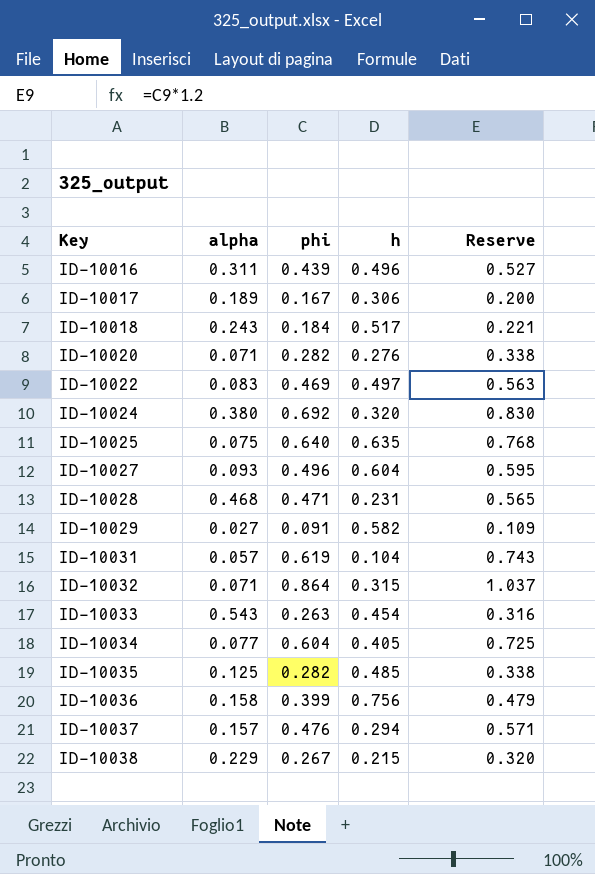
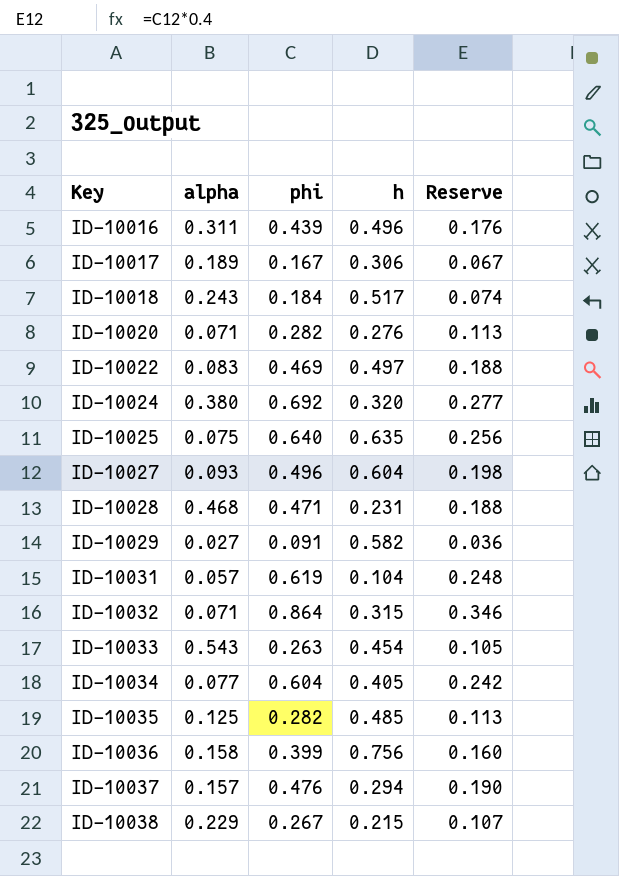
column Reserve | formula: [phi] * 1.2 -> [phi] * 0.4

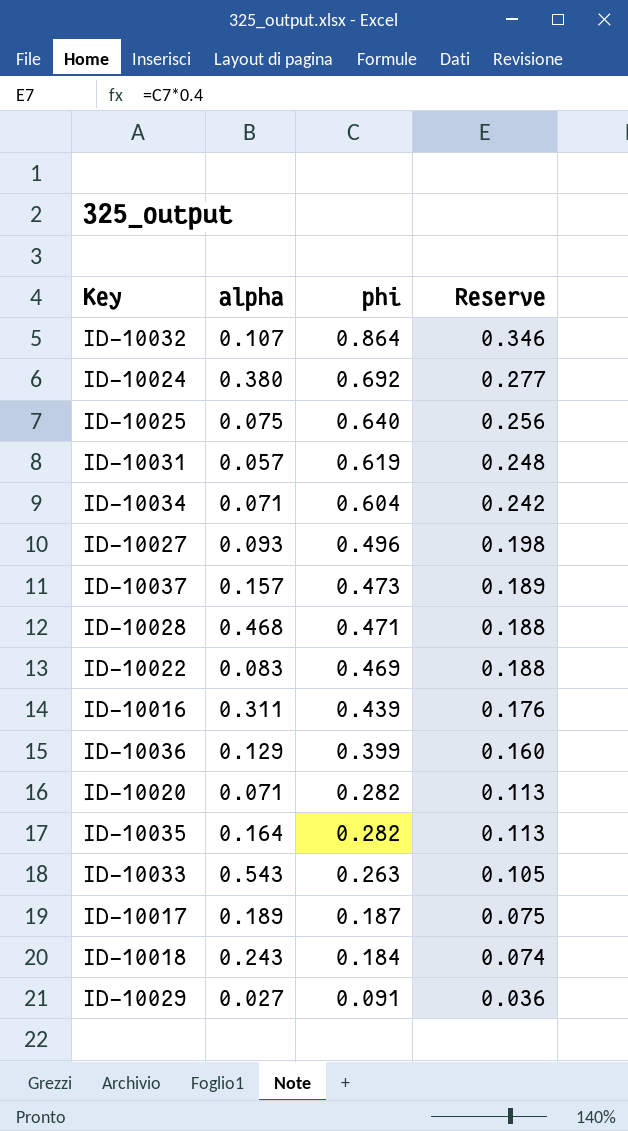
row order: Key ascending -> phi descending
column h | position: 4 -> none
row ID-10038: 0.229 | 0.267 | 0.215 | 0.107 -> none
ID-10032 | alpha: 0.071 -> 0.107
ID-10034 | alpha: 0.077 -> 0.071
ID-10037 | phi: 0.476 -> 0.473
ID-10037 | Reserve: 0.190 -> 0.189
ID-10036 | alpha: 0.158 -> 0.129
ID-10035 | alpha: 0.125 -> 0.164
ID-10017 | phi: 0.167 -> 0.187
ID-10017 | Reserve: 0.067 -> 0.075

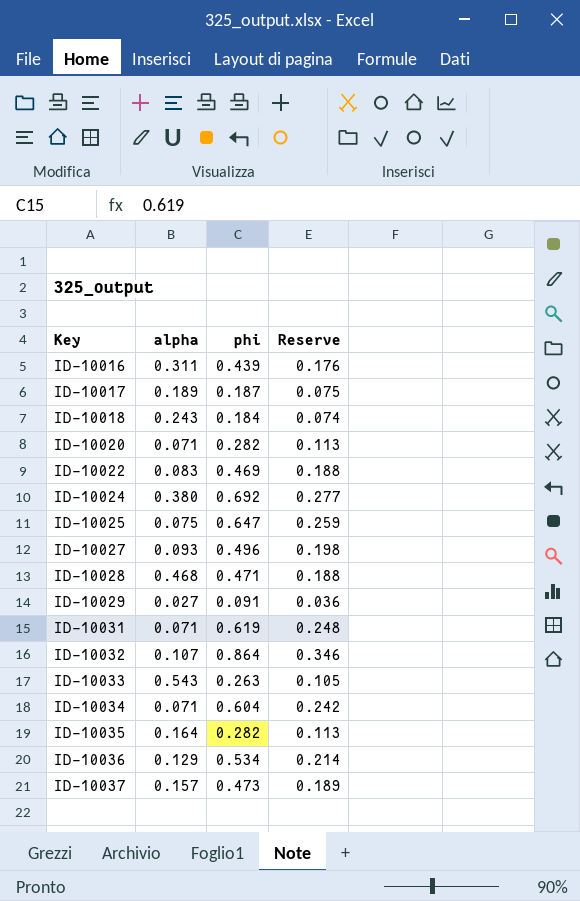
row order: phi descending -> Key ascending
ID-10025 | phi: 0.640 -> 0.647
ID-10025 | Reserve: 0.256 -> 0.259
ID-10031 | alpha: 0.057 -> 0.071
ID-10036 | phi: 0.399 -> 0.534
ID-10036 | Reserve: 0.160 -> 0.214

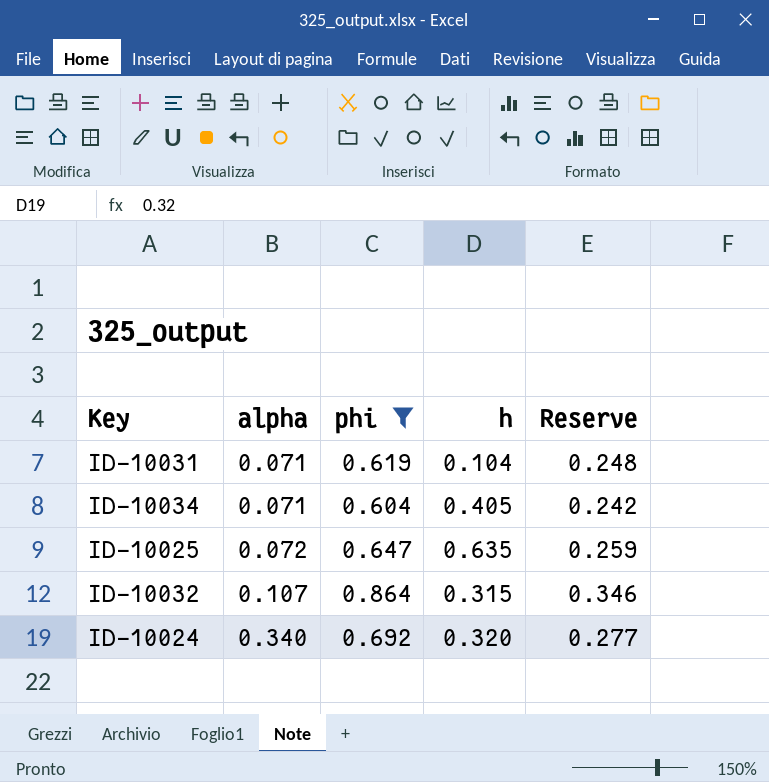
filter: none -> phi >= 0.604
row order: Key ascending -> alpha ascending
column h | position: none -> 4
ID-10025 | alpha: 0.075 -> 0.072
ID-10024 | alpha: 0.380 -> 0.340

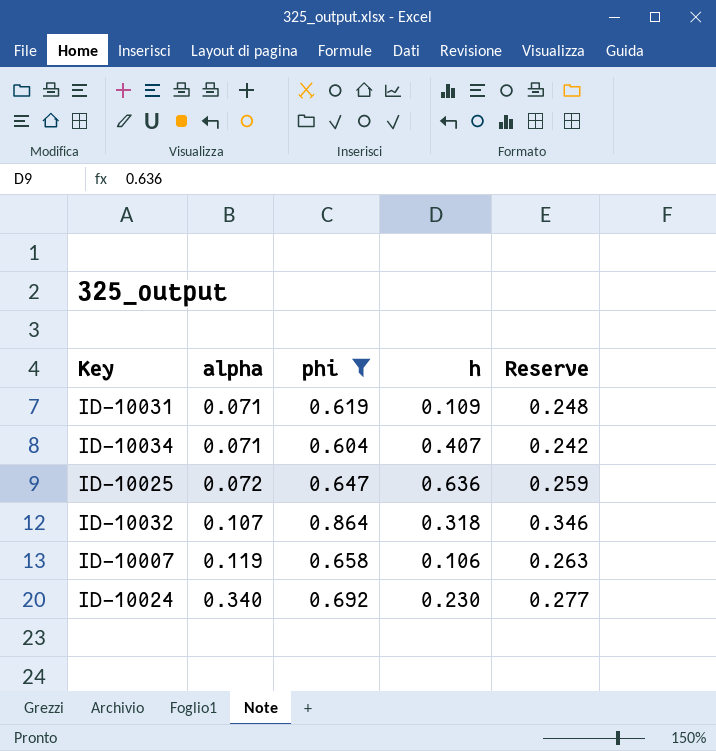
ID-10031 | h: 0.104 -> 0.109
ID-10034 | h: 0.405 -> 0.407
ID-10025 | h: 0.635 -> 0.636
ID-10032 | h: 0.315 -> 0.318
row ID-10007: none -> 0.119 | 0.658 | 0.106 | 0.263
ID-10024 | h: 0.320 -> 0.230

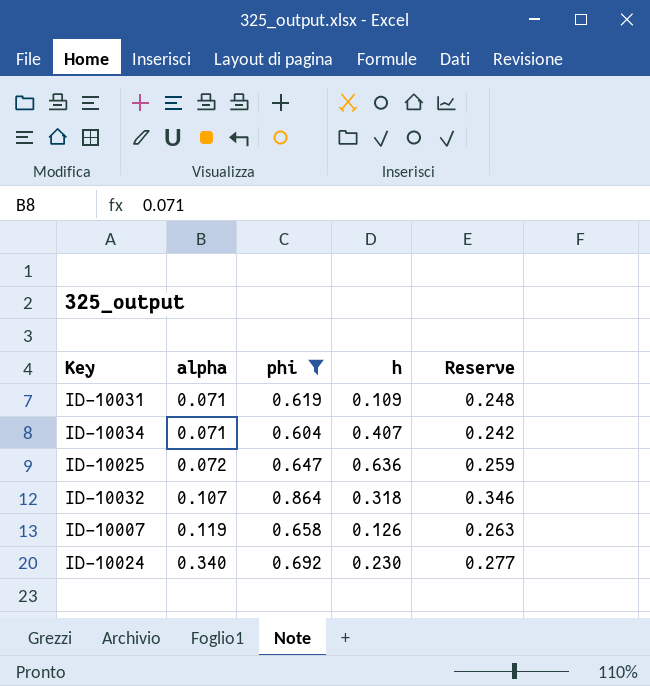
ID-10007 | h: 0.106 -> 0.126

